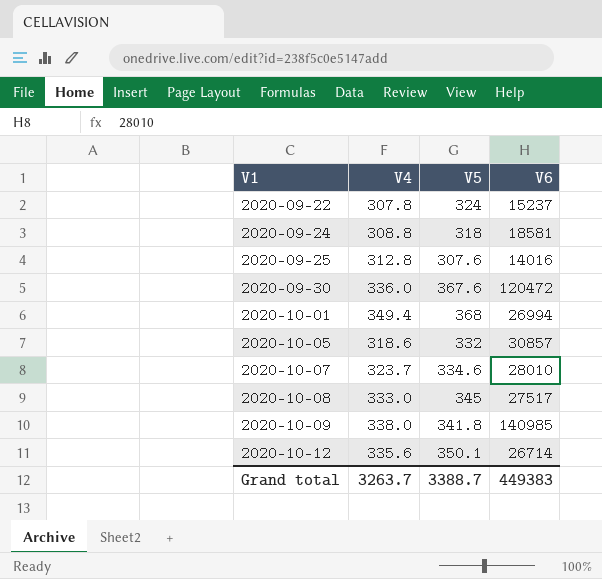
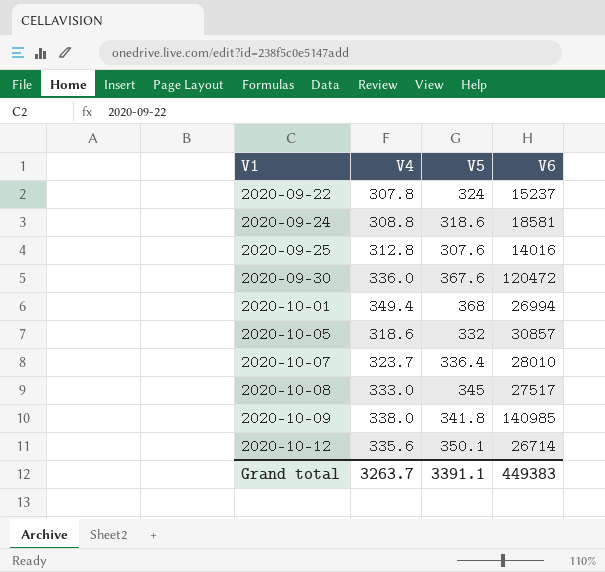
2020-09-24 | V5: 318 -> 318.6
2020-10-07 | V5: 334.6 -> 336.4
Grand total | V5: 3388.7 -> 3391.1

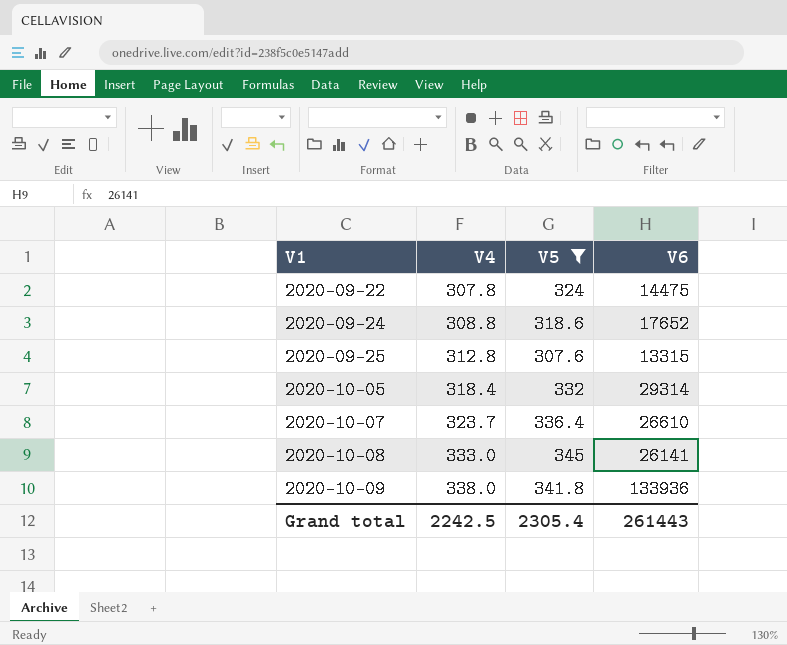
filter: none -> V5 <= 345
2020-09-22 | V6: 15237 -> 14475
2020-09-24 | V6: 18581 -> 17652
2020-09-25 | V6: 14016 -> 13315
2020-10-05 | V4: 318.6 -> 318.4
2020-10-05 | V6: 30857 -> 29314
2020-10-07 | V6: 28010 -> 26610
2020-10-08 | V6: 27517 -> 26141
2020-10-09 | V6: 140985 -> 133936
Grand total | V4: 3263.7 -> 2242.5
Grand total | V5: 3391.1 -> 2305.4
Grand total | V6: 449383 -> 261443

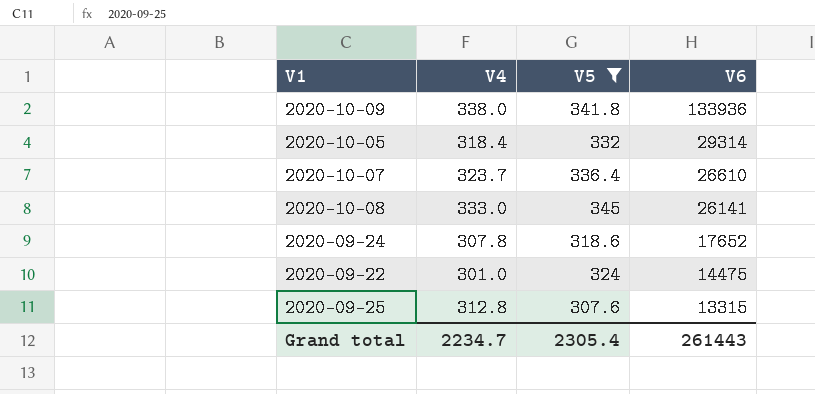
row order: V1 ascending -> V6 descending
2020-09-24 | V4: 308.8 -> 307.8
2020-09-22 | V4: 307.8 -> 301.0
Grand total | V4: 2242.5 -> 2234.7

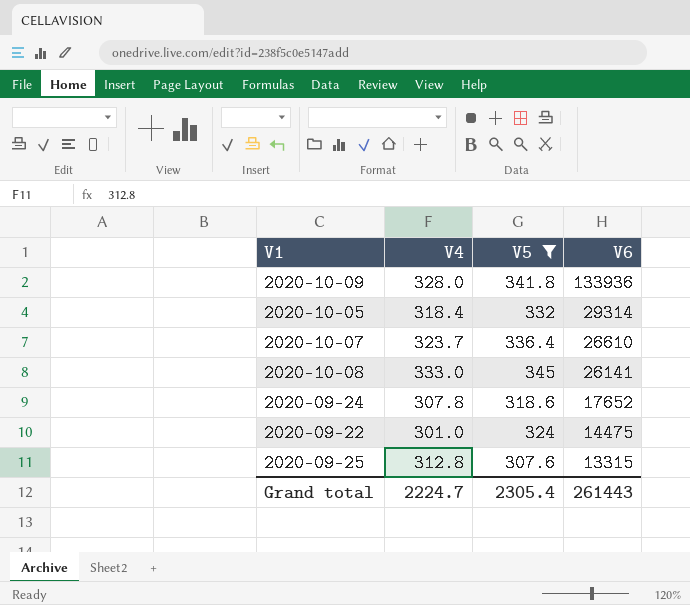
2020-10-09 | V4: 338.0 -> 328.0
Grand total | V4: 2234.7 -> 2224.7

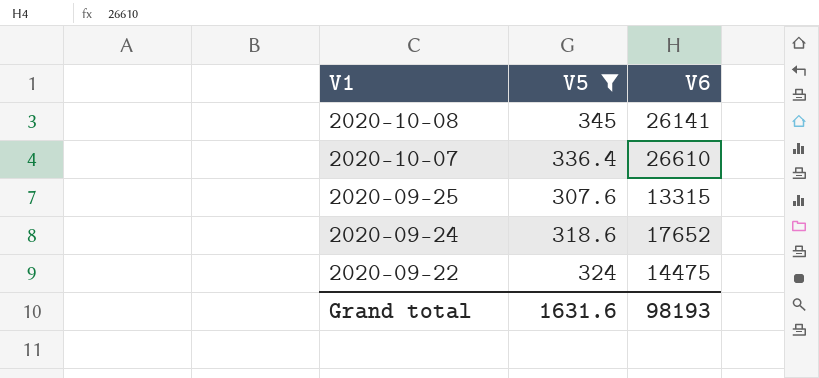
row order: V6 descending -> V1 descending
column V4 | position: 2 -> none
row 2020-10-09: 328.0 | 341.8 | 133936 -> none
row 2020-10-05: 318.4 | 332 | 29314 -> none
Grand total | V5: 2305.4 -> 1631.6
Grand total | V6: 261443 -> 98193

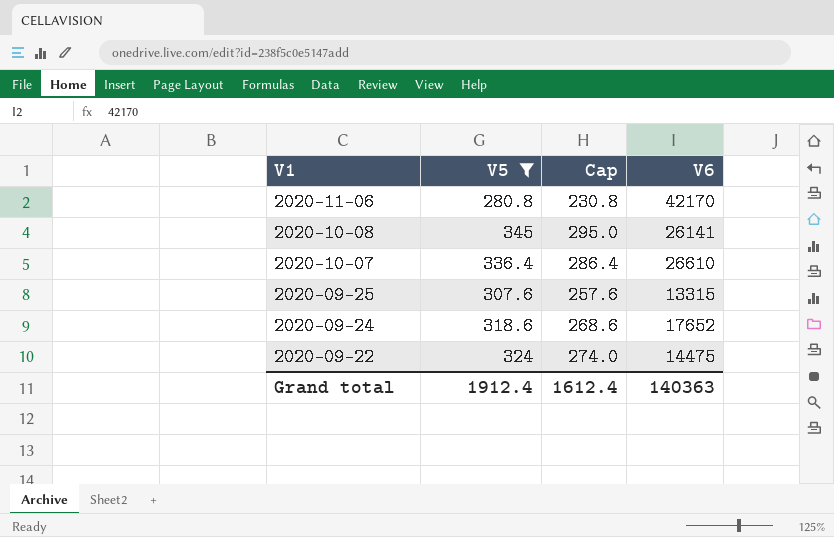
column Cap | formula: none -> [V5] - 50
row 2020-11-06: none -> 280.8 | 230.8 | 42170
Grand total | V5: 1631.6 -> 1912.4
Grand total | V6: 98193 -> 140363

